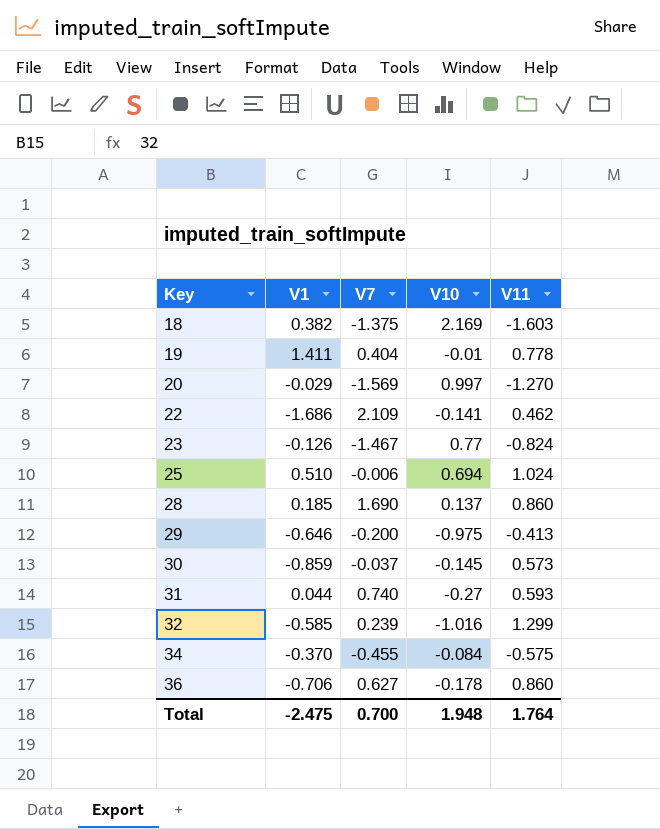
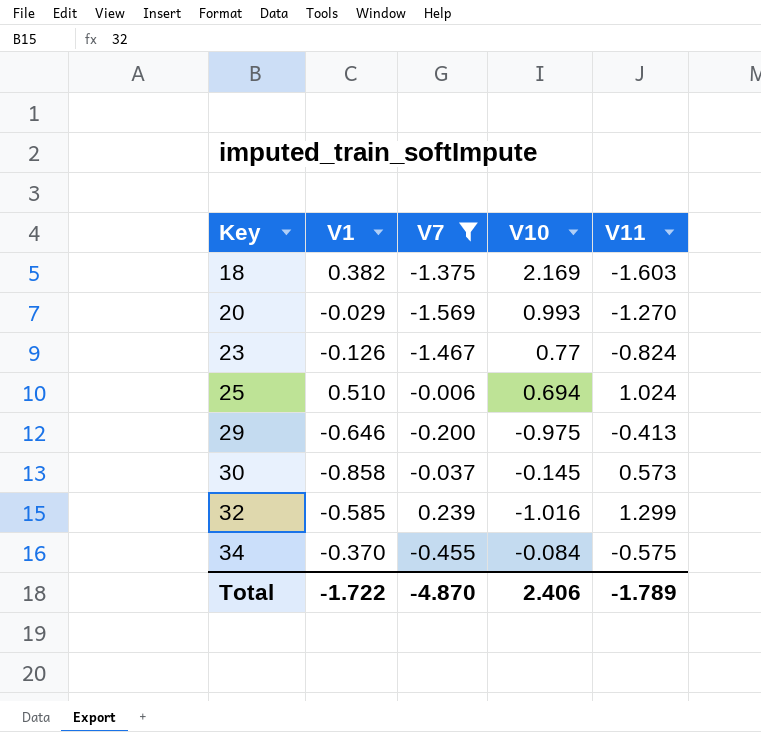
filter: none -> V7 <= 0.239
20 | V10: 0.997 -> 0.993
30 | V1: -0.859 -> -0.858
Total | V1: -2.475 -> -1.722
Total | V7: 0.700 -> -4.870
Total | V10: 1.948 -> 2.406
Total | V11: 1.764 -> -1.789

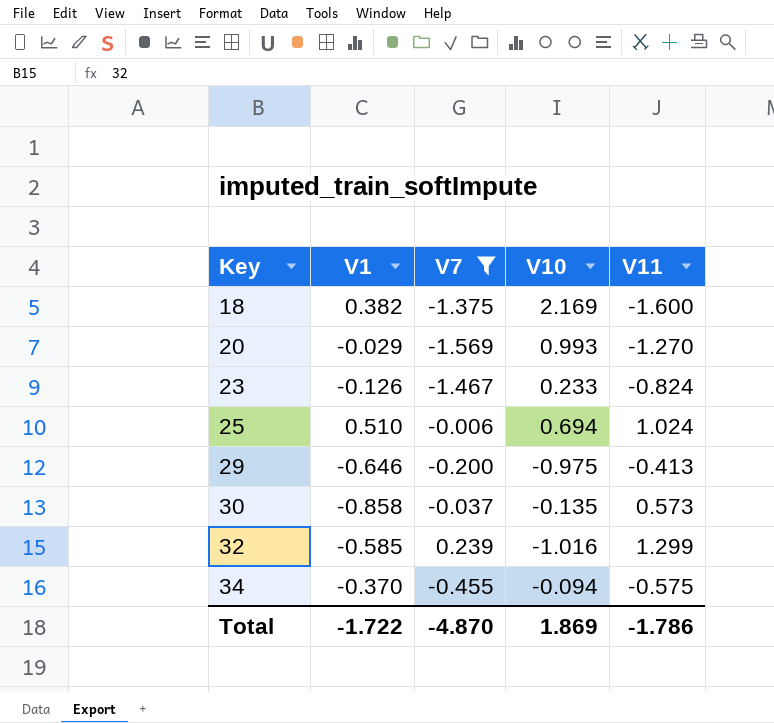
18 | V11: -1.603 -> -1.600
23 | V10: 0.77 -> 0.233
30 | V10: -0.145 -> -0.135
34 | V10: -0.084 -> -0.094
Total | V10: 2.406 -> 1.869
Total | V11: -1.789 -> -1.786

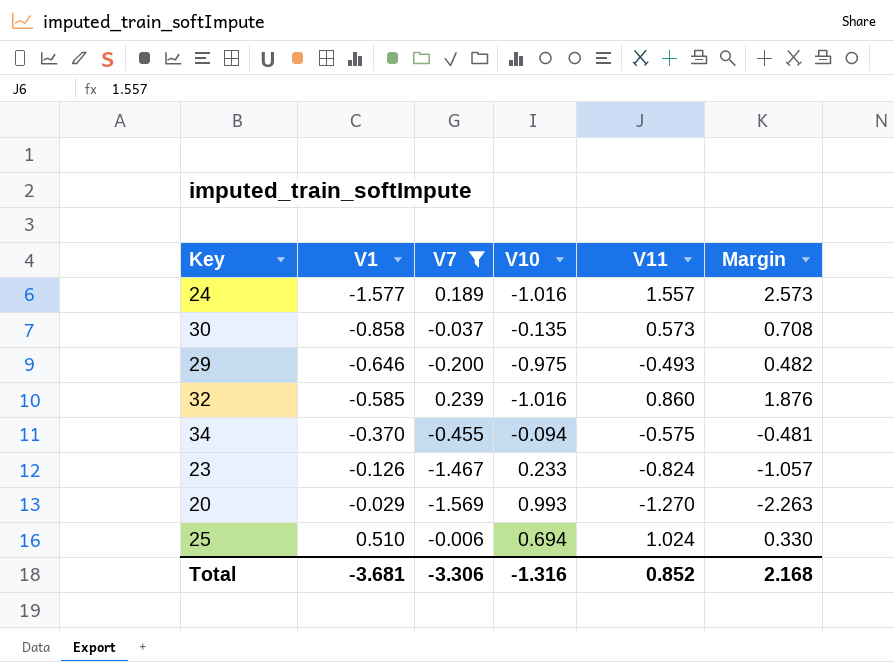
row order: Key ascending -> V1 ascending
column Margin | formula: none -> [V11] - [V10]
row 18: 0.382 | -1.375 | 2.169 | -1.600 -> none
row 24: none -> -1.577 | 0.189 | -1.016 | 1.557 | 2.573
29 | V11: -0.413 -> -0.493
32 | V11: 1.299 -> 0.860
Total | V1: -1.722 -> -3.681
Total | V7: -4.870 -> -3.306
Total | V10: 1.869 -> -1.316
Total | V11: -1.786 -> 0.852

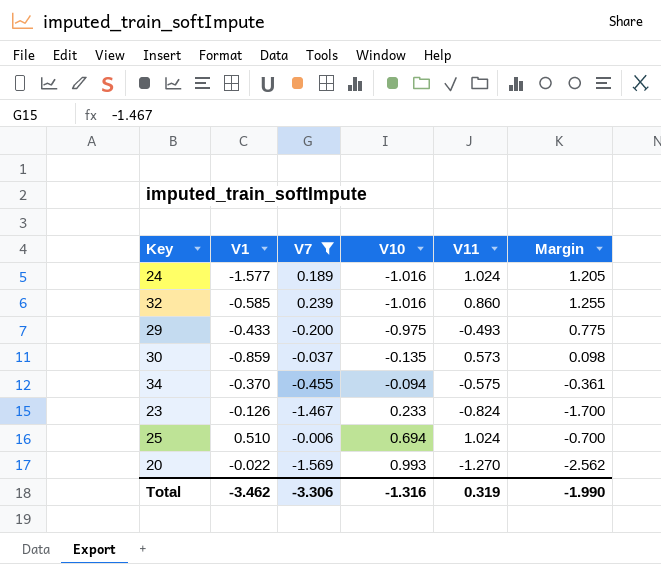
row order: V1 ascending -> V10 ascending
column Margin | formula: [V11] - [V10] -> [V7] - [V10]
24 | V11: 1.557 -> 1.024
29 | V1: -0.646 -> -0.433
30 | V1: -0.858 -> -0.859
20 | V1: -0.029 -> -0.022
Total | V1: -3.681 -> -3.462
Total | V11: 0.852 -> 0.319
Total | Margin: 2.168 -> -1.990

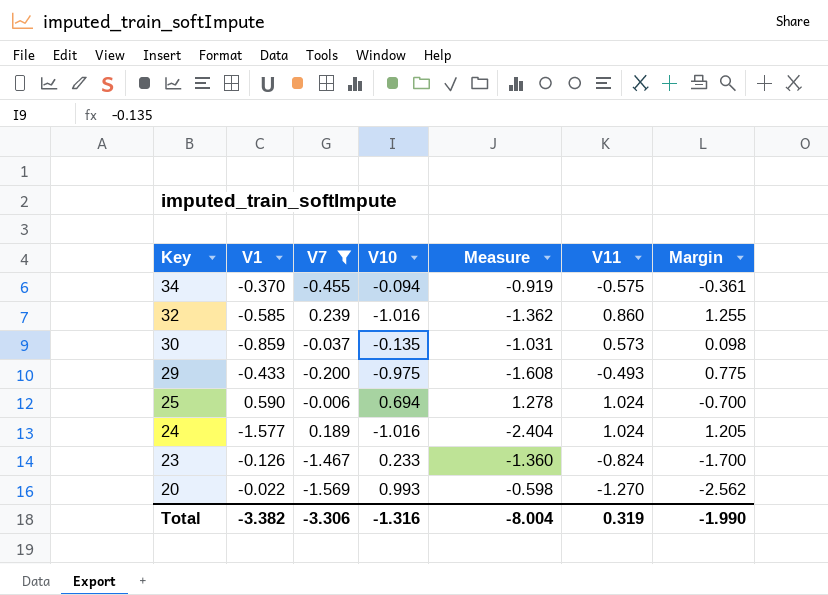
row order: V10 ascending -> Key descending
column Measure | formula: none -> [V1] + [V7] + [V10]
25 | V1: 0.510 -> 0.590
Total | V1: -3.462 -> -3.382

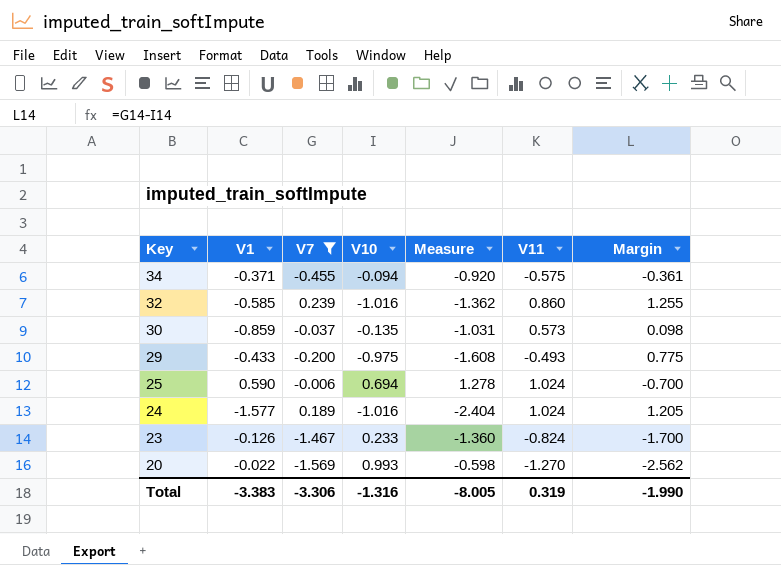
34 | V1: -0.370 -> -0.371
34 | Measure: -0.919 -> -0.920
Total | V1: -3.382 -> -3.383
Total | Measure: -8.004 -> -8.005

